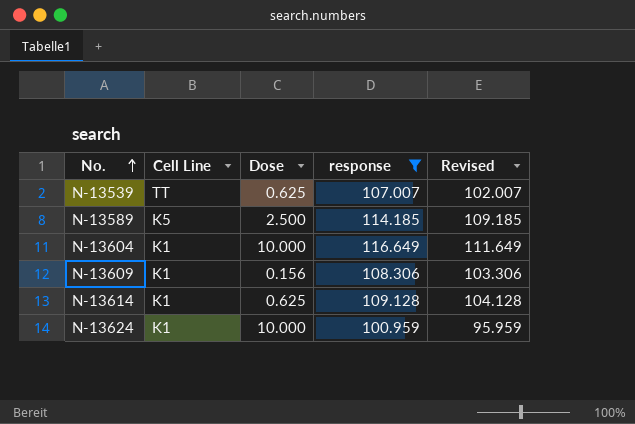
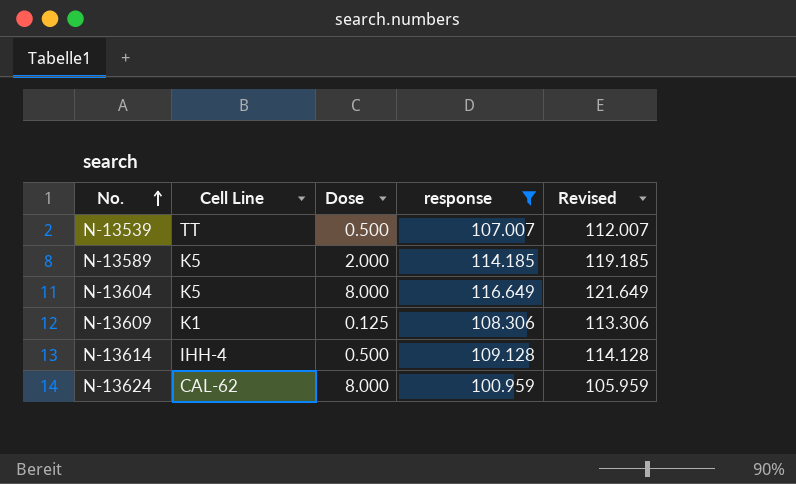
column Revised | formula: [response] - 5 -> [response] + 5
N-13539 | Dose: 0.625 -> 0.500
N-13589 | Dose: 2.500 -> 2.000
N-13604 | Cell Line: K1 -> K5
N-13604 | Dose: 10.000 -> 8.000
N-13609 | Dose: 0.156 -> 0.125
N-13614 | Cell Line: K1 -> IHH-4
N-13614 | Dose: 0.625 -> 0.500
N-13624 | Cell Line: K1 -> CAL-62
N-13624 | Dose: 10.000 -> 8.000

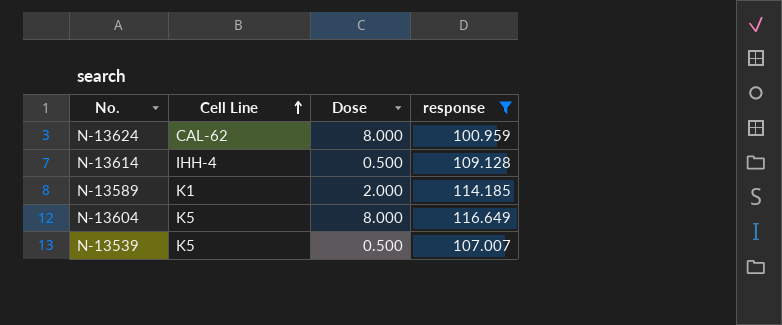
row order: No. ascending -> Cell Line ascending
column Revised | formula: [response] + 5 -> none
row N-13609: K1 | 0.125 | 108.306 | 113.306 -> none
N-13589 | Cell Line: K5 -> K1
N-13539 | Cell Line: TT -> K5

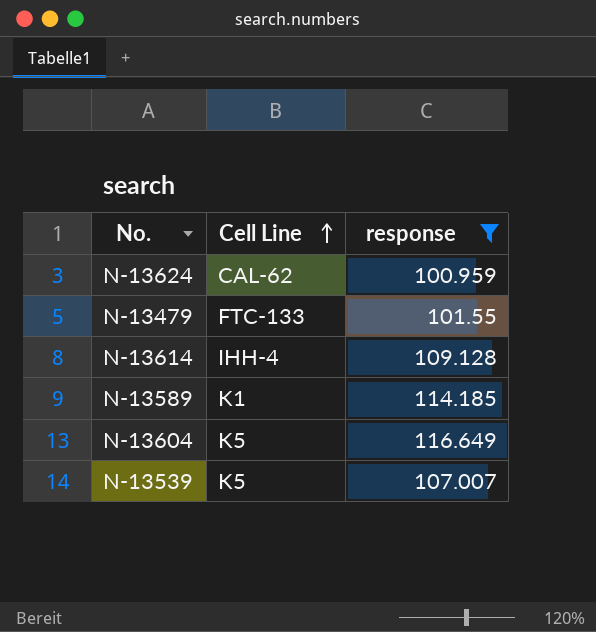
column Dose | position: 3 -> none
row N-13479: none -> FTC-133 | 101.55

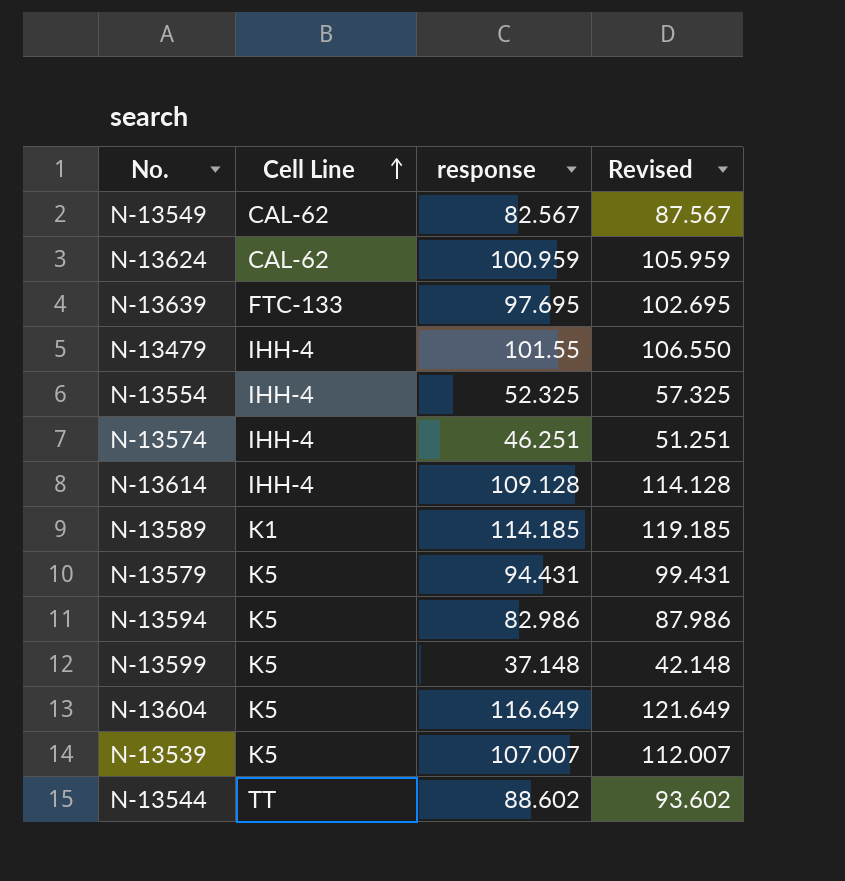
filter: response >= 100.959 -> none
column Revised | formula: none -> [response] + 5
N-13479 | Cell Line: FTC-133 -> IHH-4

